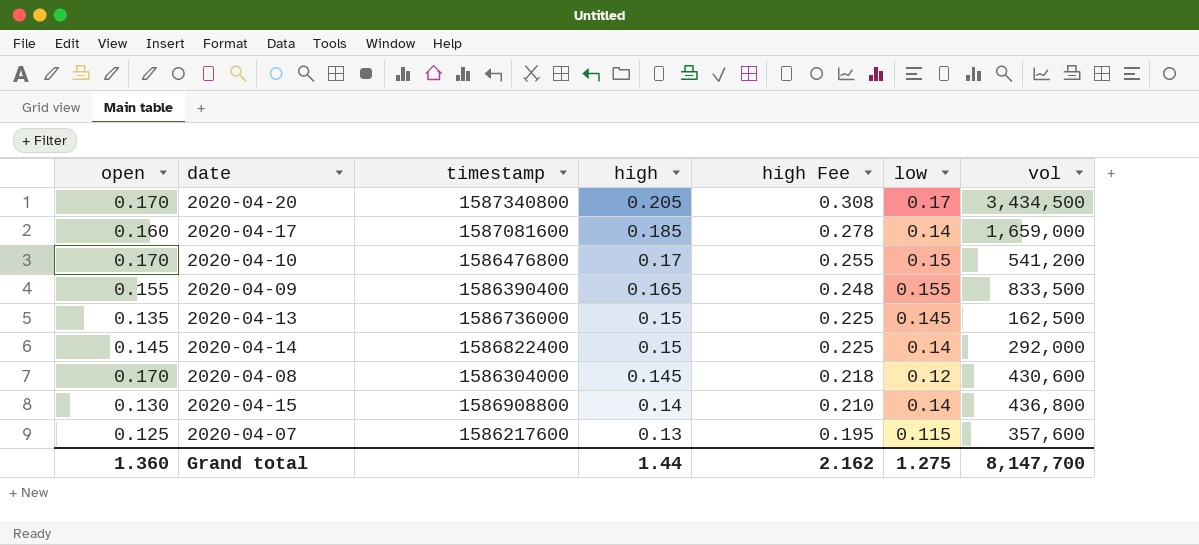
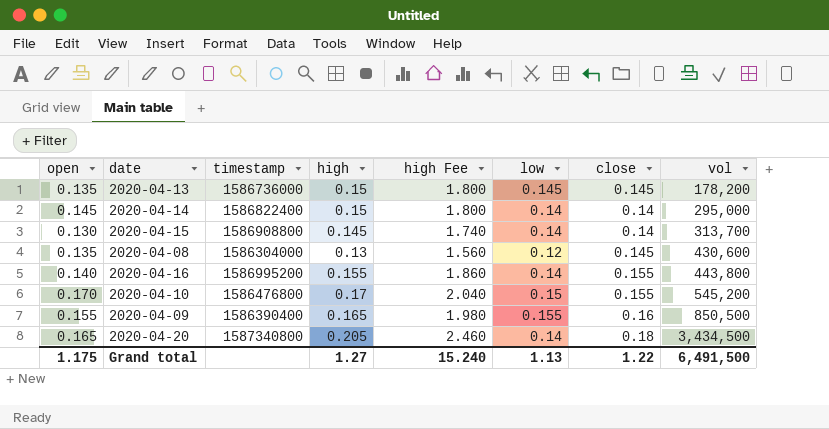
row order: high descending -> vol ascending
column high Fee | formula: [high] * 1.5 -> [high] * 12
column close | position: none -> 7
row 2020-04-17: 0.160 | 1587081600 | 0.185 | 0.278 | 0.14 | 1,659,000 -> none
row 2020-04-07: 0.125 | 1586217600 | 0.13 | 0.195 | 0.115 | 357,600 -> none
2020-04-13 | vol: 162,500 -> 178,200
2020-04-14 | vol: 292,000 -> 295,000
2020-04-15 | high: 0.14 -> 0.145
2020-04-15 | vol: 436,800 -> 313,700
2020-04-08 | open: 0.170 -> 0.135
2020-04-08 | high: 0.145 -> 0.13
row 2020-04-16: none -> 0.140 | 1586995200 | 0.155 | 1.860 | 0.14 | 0.155 | 443,800
2020-04-10 | vol: 541,200 -> 545,200
2020-04-09 | vol: 833,500 -> 850,500
2020-04-20 | open: 0.170 -> 0.165
2020-04-20 | low: 0.17 -> 0.14
Grand total | open: 1.360 -> 1.175
Grand total | high: 1.44 -> 1.27
Grand total | high Fee: 2.162 -> 15.240
Grand total | low: 1.275 -> 1.13
Grand total | vol: 8,147,700 -> 6,491,500

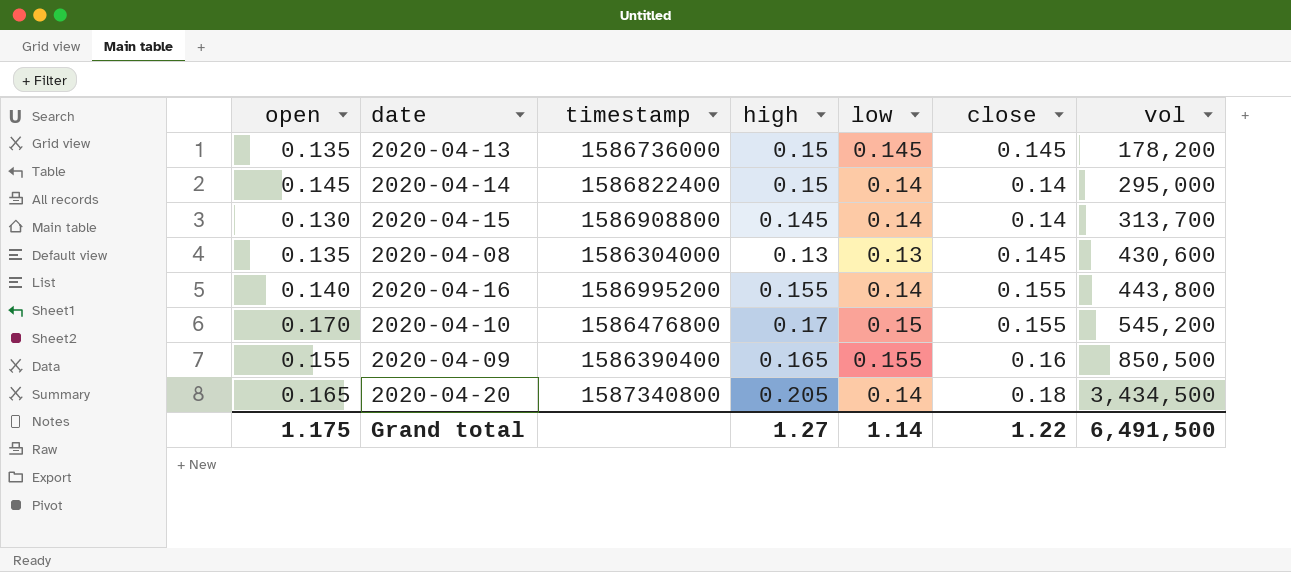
column high Fee | formula: [high] * 12 -> none
2020-04-08 | low: 0.12 -> 0.13
Grand total | low: 1.13 -> 1.14

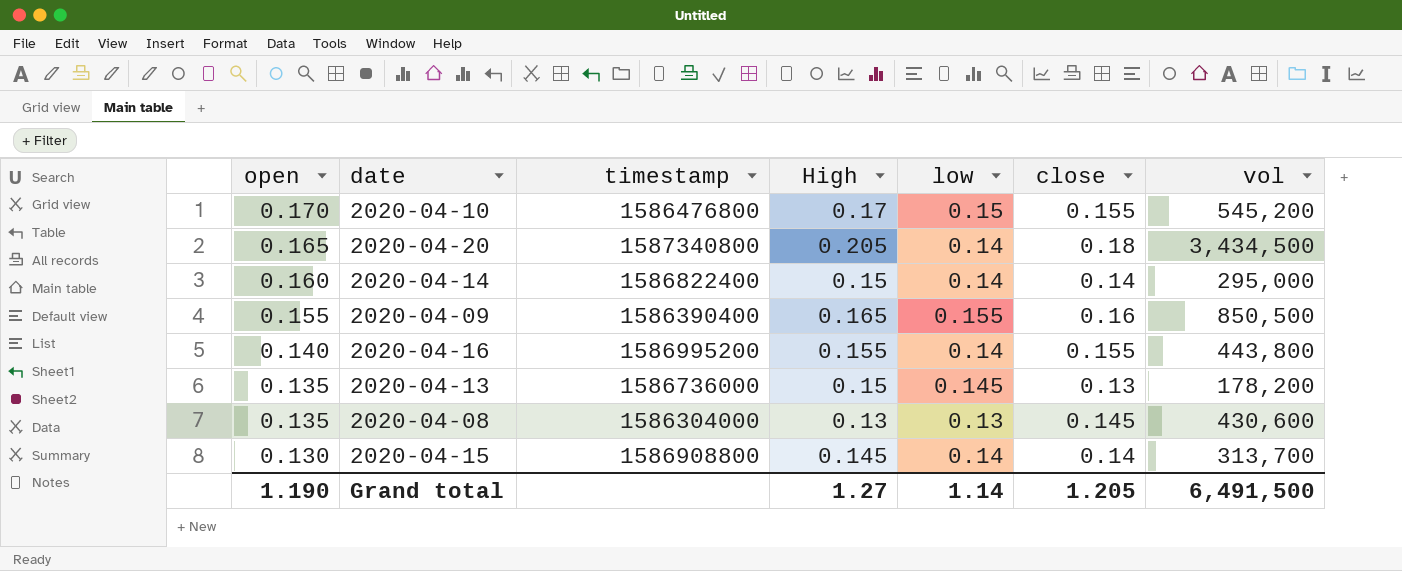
row order: vol ascending -> open descending
column name: high -> High
2020-04-14 | open: 0.145 -> 0.160
2020-04-13 | close: 0.145 -> 0.13
Grand total | open: 1.175 -> 1.190
Grand total | close: 1.22 -> 1.205

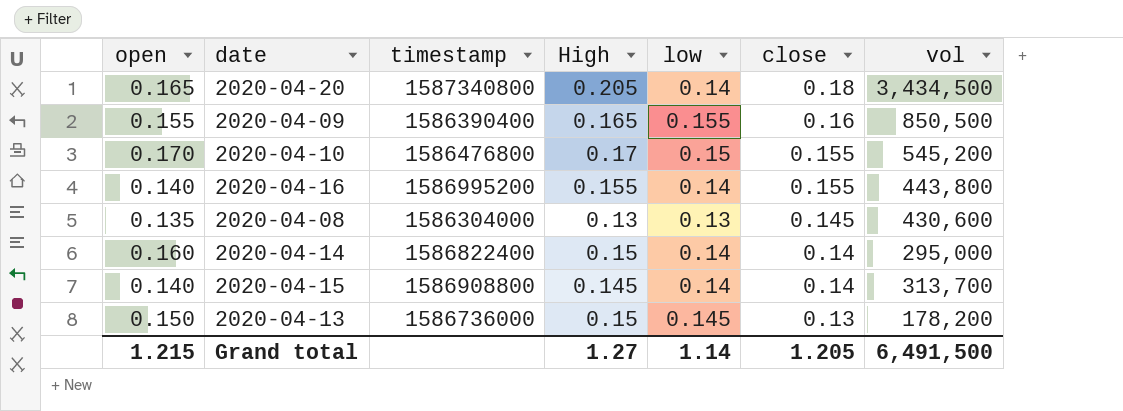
row order: open descending -> close descending
2020-04-15 | open: 0.130 -> 0.140
2020-04-13 | open: 0.135 -> 0.150
Grand total | open: 1.190 -> 1.215

